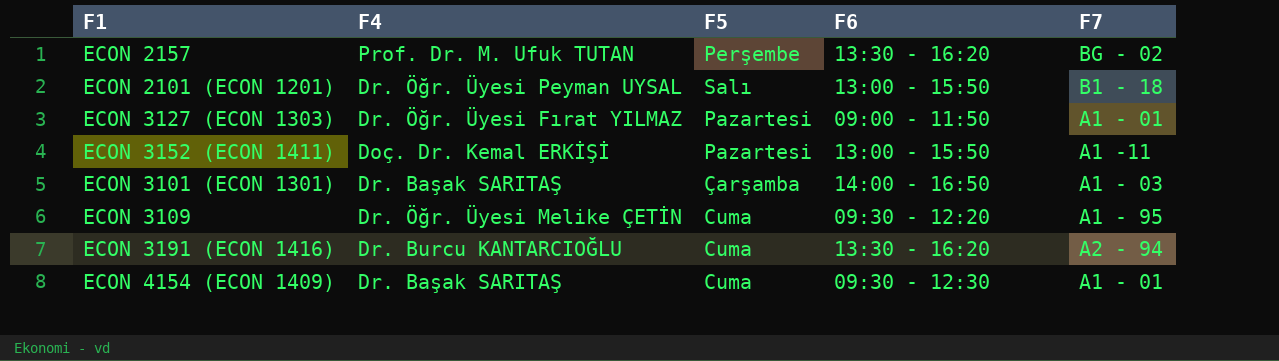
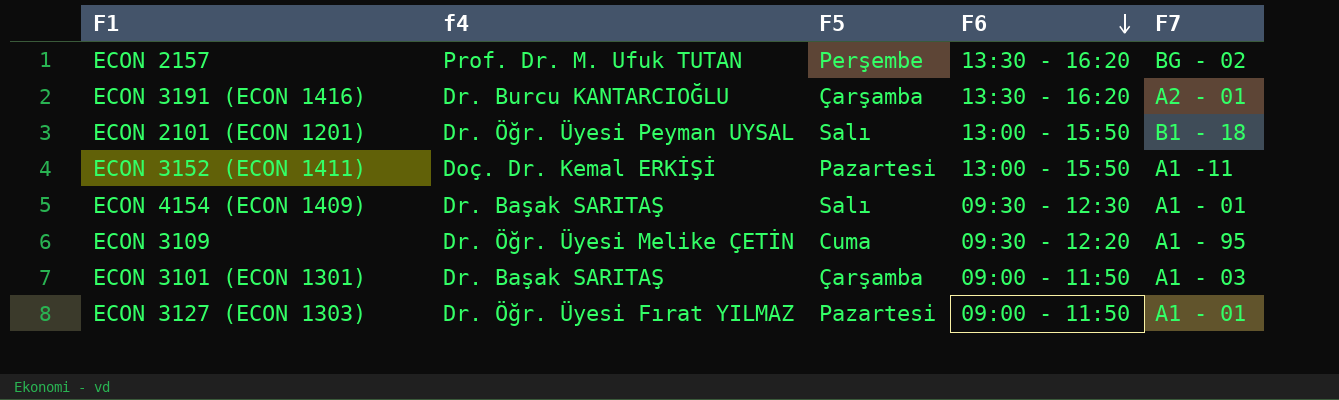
row order: none -> F6 descending
column name: F4 -> f4
ECON 3191 (ECON 1416) | F5: Cuma -> Çarşamba
ECON 3191 (ECON 1416) | F7: A2 - 94 -> A2 - 01
ECON 4154 (ECON 1409) | F5: Cuma -> Salı
ECON 3101 (ECON 1301) | F6: 14:00 - 16:50 -> 09:00 - 11:50

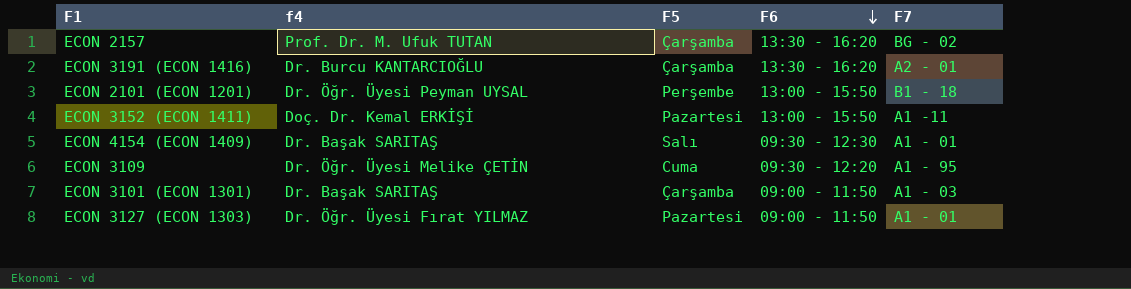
ECON 2157 | F5: Perşembe -> Çarşamba
ECON 2101 (ECON 1201) | F5: Salı -> Perşembe

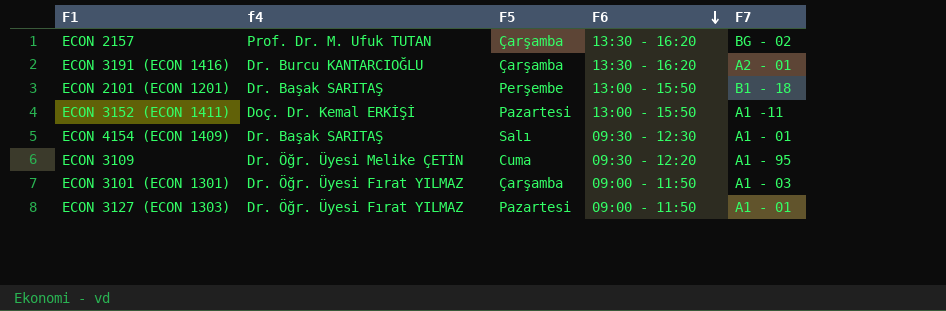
ECON 2101 (ECON 1201) | f4: Dr. Öğr. Üyesi Peyman UYSAL -> Dr. Başak SARITAŞ
ECON 3101 (ECON 1301) | f4: Dr. Başak SARITAŞ -> Dr. Öğr. Üyesi Fırat YILMAZ

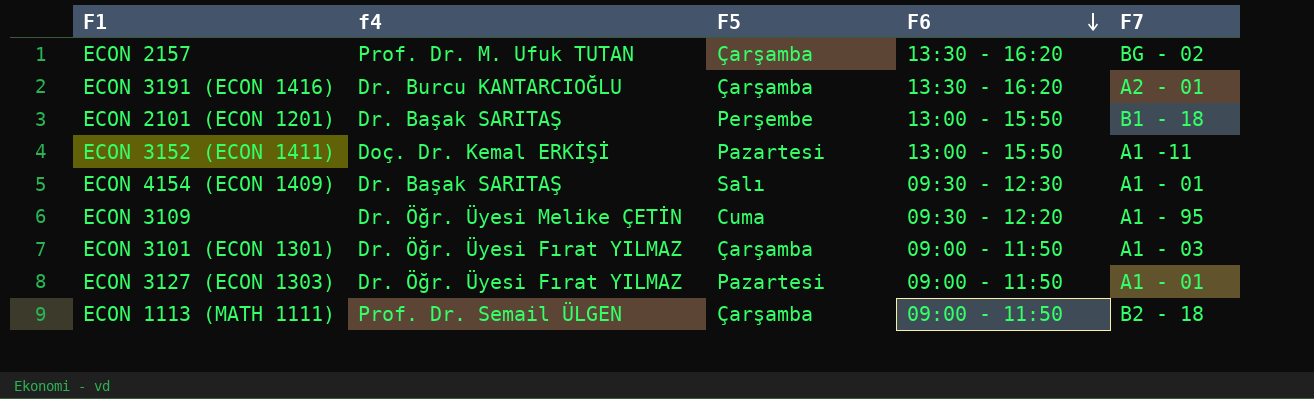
row ECON 1113 (MATH 1111): none -> Prof. Dr. Semail ÜLGEN | Çarşamba | 09:00 - 11:50 | B2 - 18

